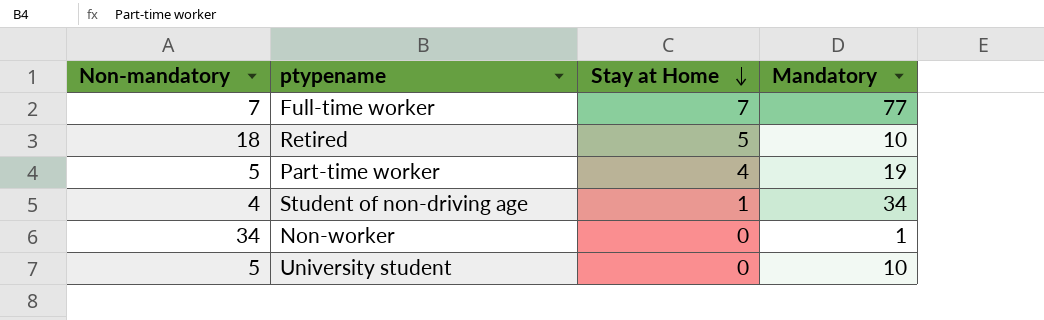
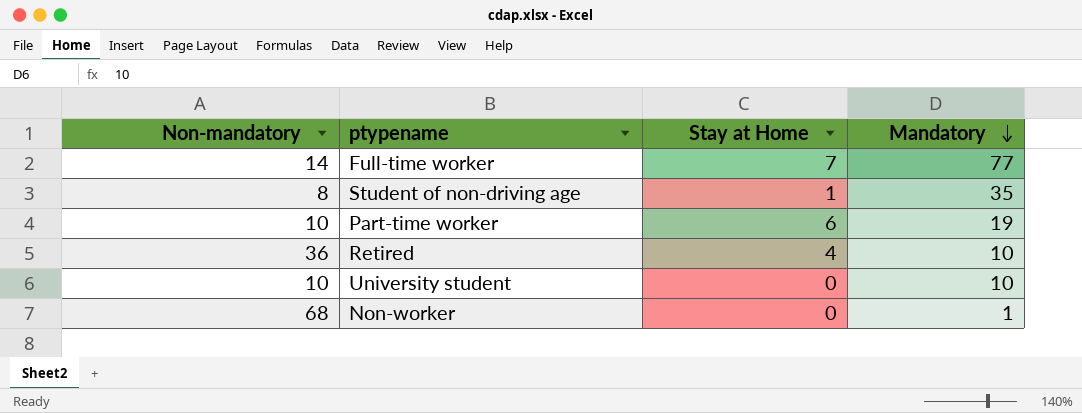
row order: Stay at Home descending -> Mandatory descending
Full-time worker | Non-mandatory: 7 -> 14
Student of non-driving age | Non-mandatory: 4 -> 8
Student of non-driving age | Mandatory: 34 -> 35
Part-time worker | Non-mandatory: 5 -> 10
Part-time worker | Stay at Home: 4 -> 6
Retired | Non-mandatory: 18 -> 36
Retired | Stay at Home: 5 -> 4
University student | Non-mandatory: 5 -> 10
Non-worker | Non-mandatory: 34 -> 68

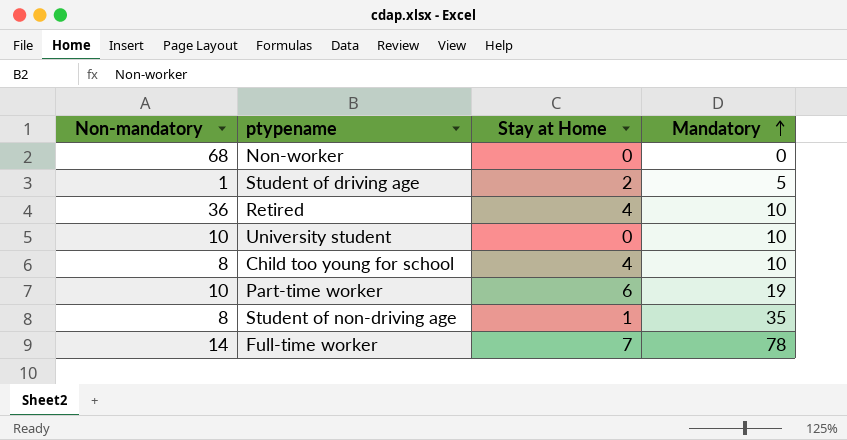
row order: Mandatory descending -> Mandatory ascending
Non-worker | Mandatory: 1 -> 0
row Student of driving age: none -> 1 | 2 | 5
row Child too young for school: none -> 8 | 4 | 10
Full-time worker | Mandatory: 77 -> 78

